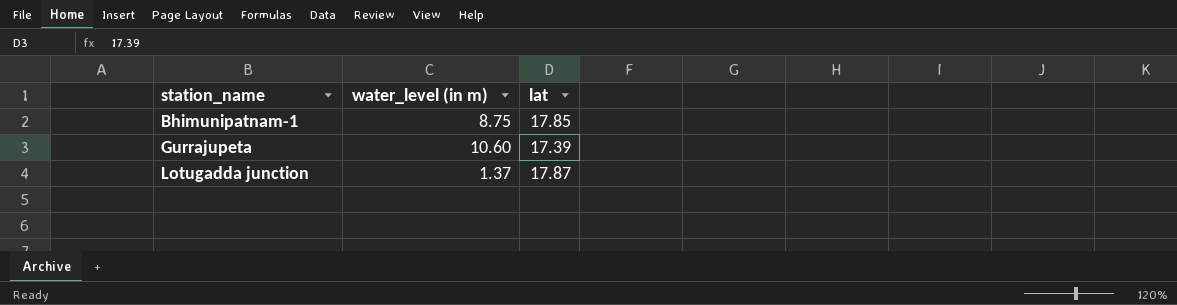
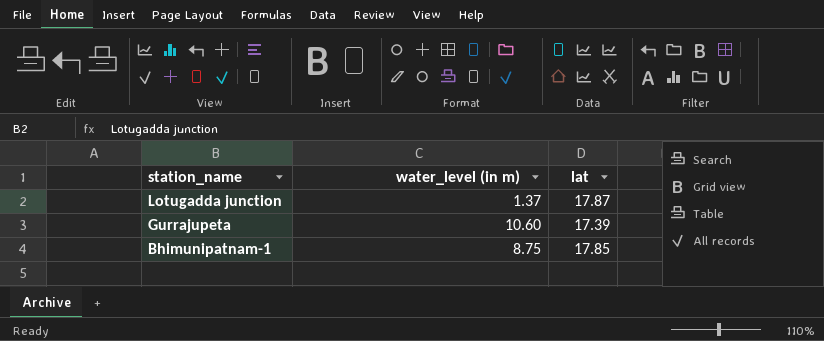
row order: station_name ascending -> station_name descending

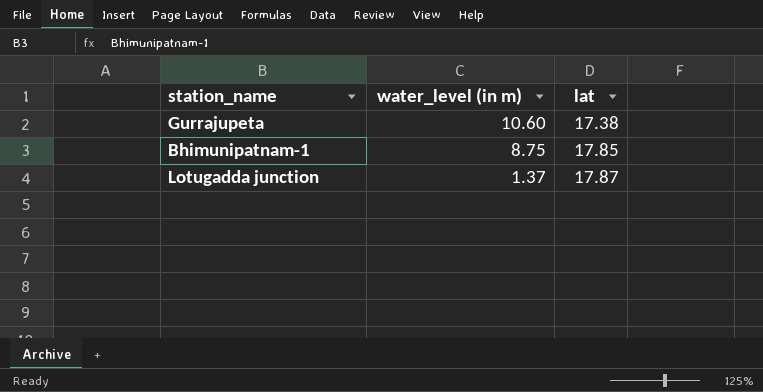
row order: station_name descending -> water_level (in m) descending
Gurrajupeta | lat: 17.39 -> 17.38

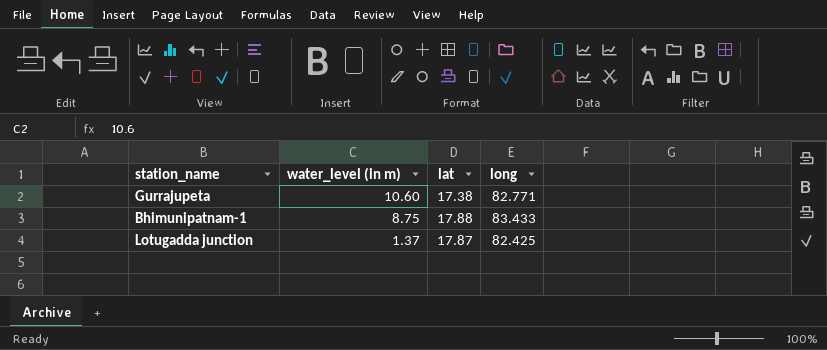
column long | position: none -> 4
Bhimunipatnam-1 | lat: 17.85 -> 17.88

